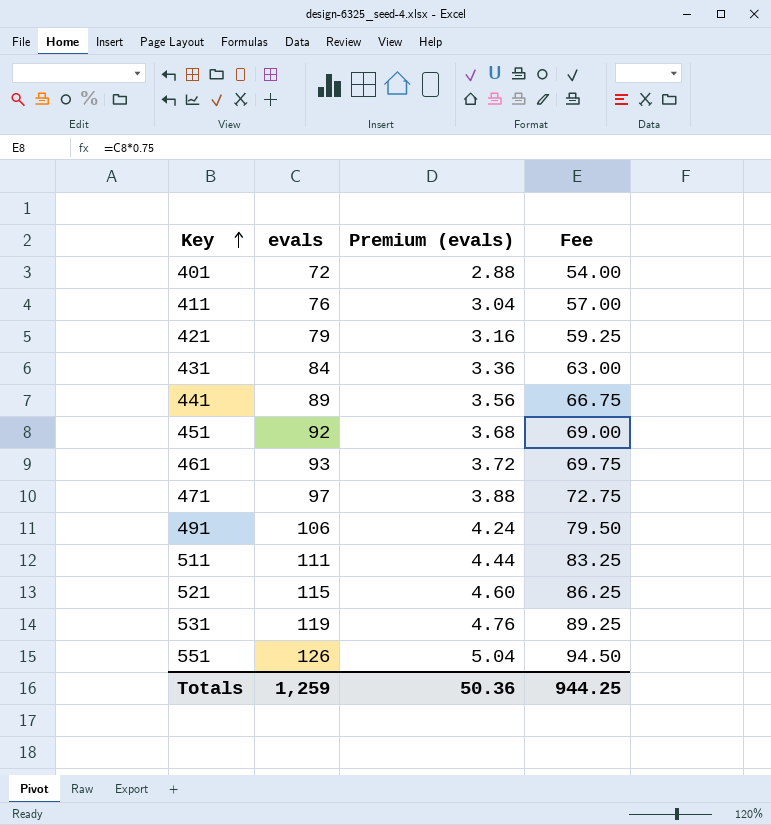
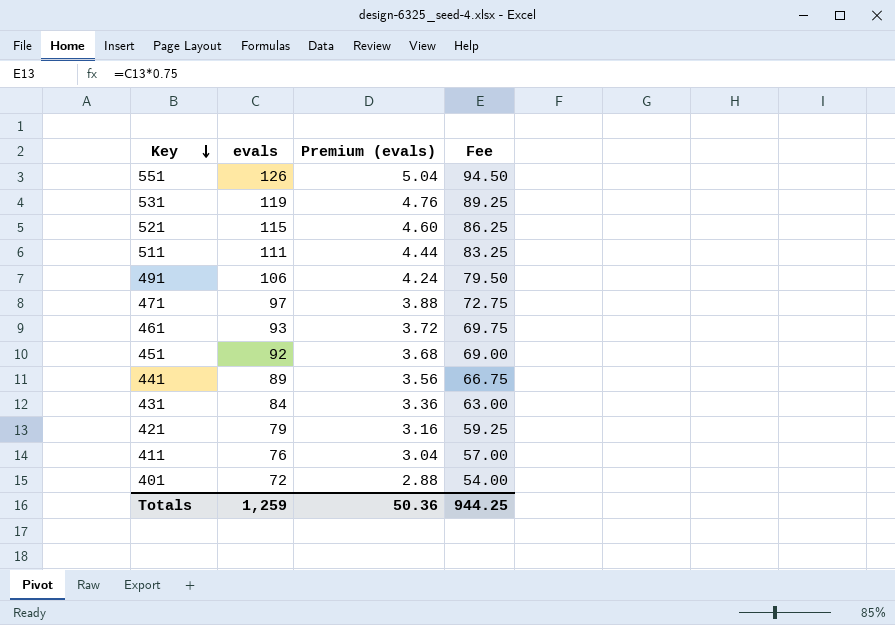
row order: Key ascending -> Key descending

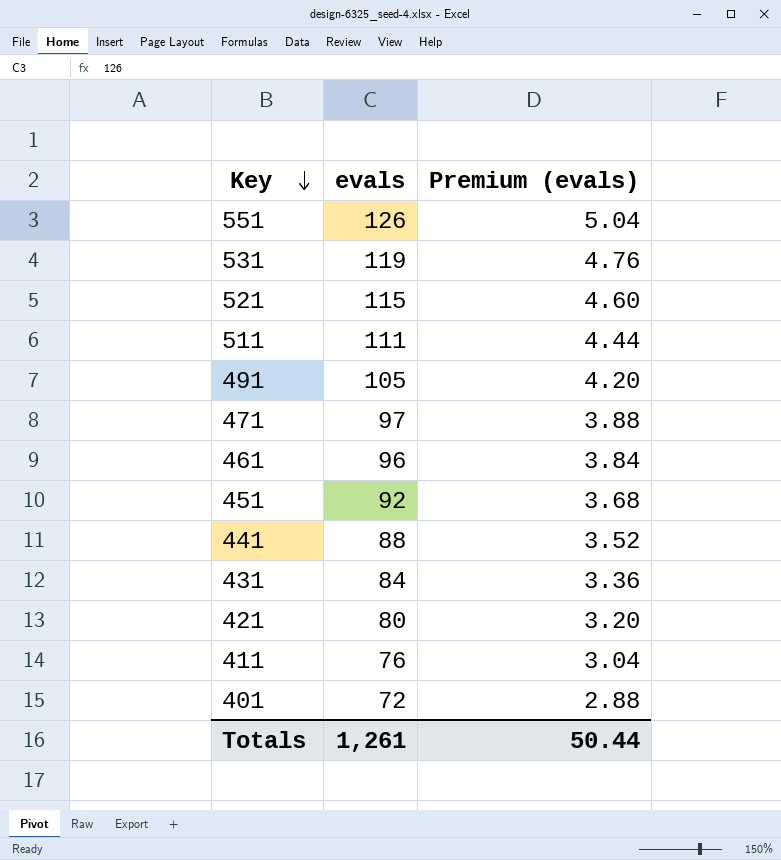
column Fee | formula: [evals] * 0.75 -> none
491 | evals: 106 -> 105
491 | Premium (evals): 4.24 -> 4.20
461 | evals: 93 -> 96
461 | Premium (evals): 3.72 -> 3.84
441 | evals: 89 -> 88
441 | Premium (evals): 3.56 -> 3.52
421 | evals: 79 -> 80
421 | Premium (evals): 3.16 -> 3.20
Totals | evals: 1,259 -> 1,261
Totals | Premium (evals): 50.36 -> 50.44

